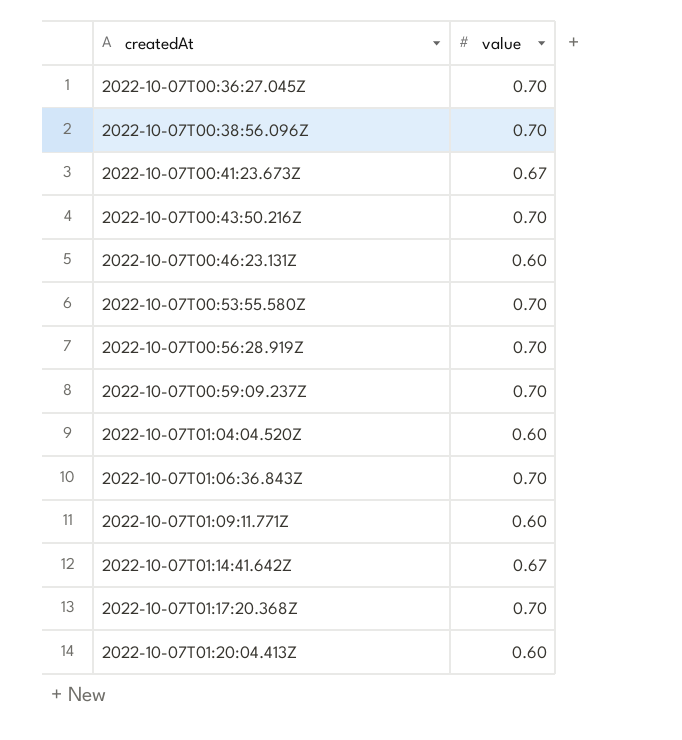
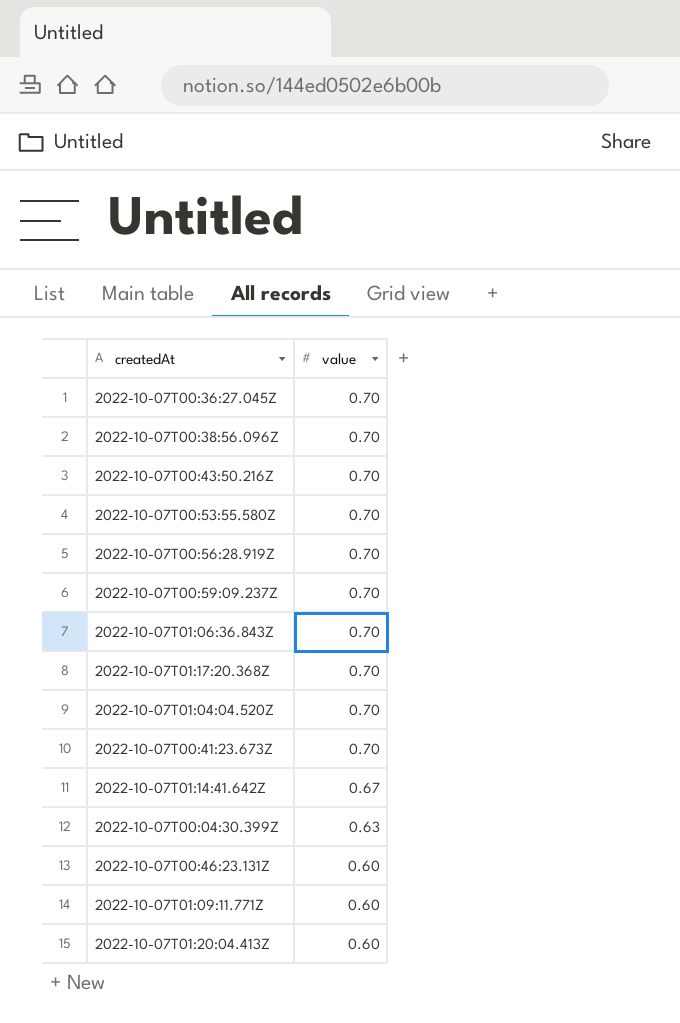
row order: createdAt ascending -> value descending
2022-10-07T01:04:04.520Z | value: 0.60 -> 0.70
2022-10-07T00:41:23.673Z | value: 0.67 -> 0.70
row 2022-10-07T00:04:30.399Z: none -> 0.63

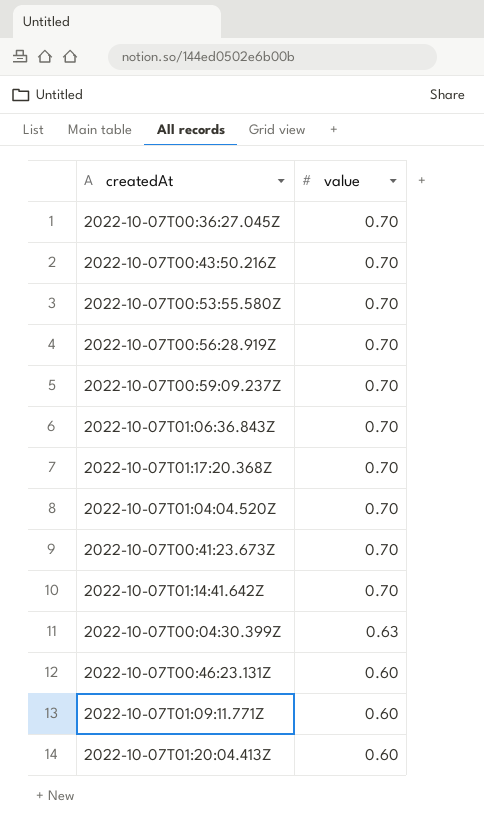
row 2022-10-07T00:38:56.096Z: 0.70 -> none
2022-10-07T01:14:41.642Z | value: 0.67 -> 0.70

